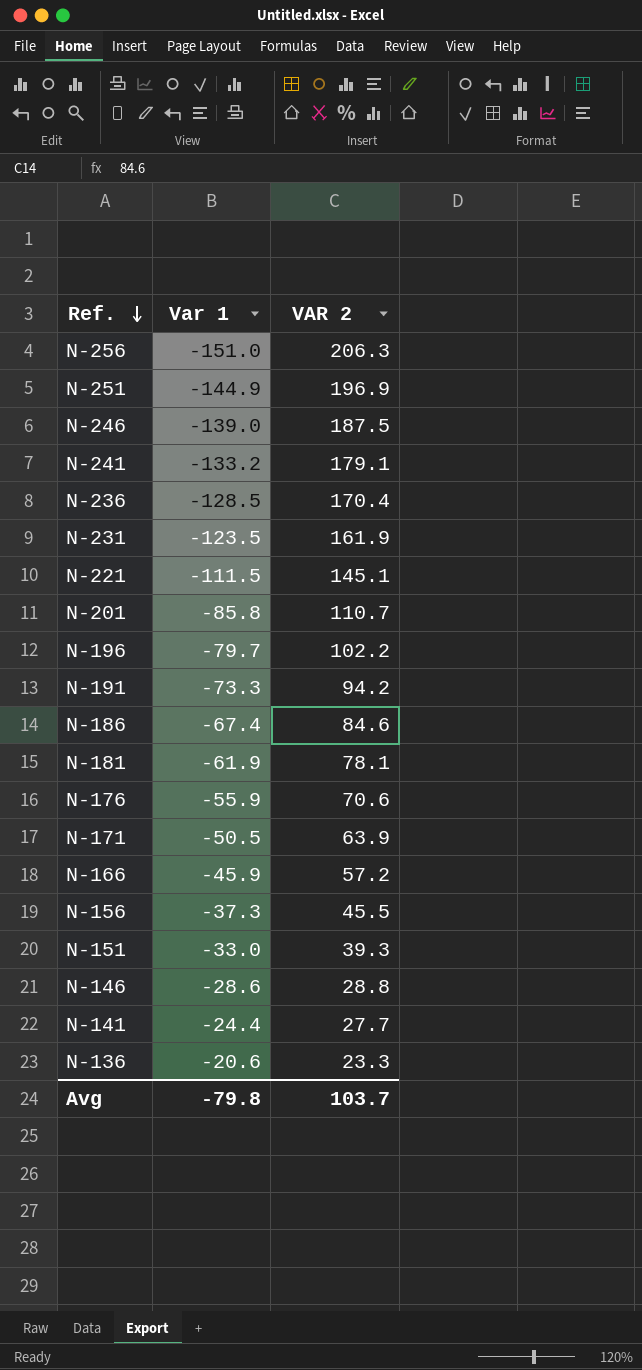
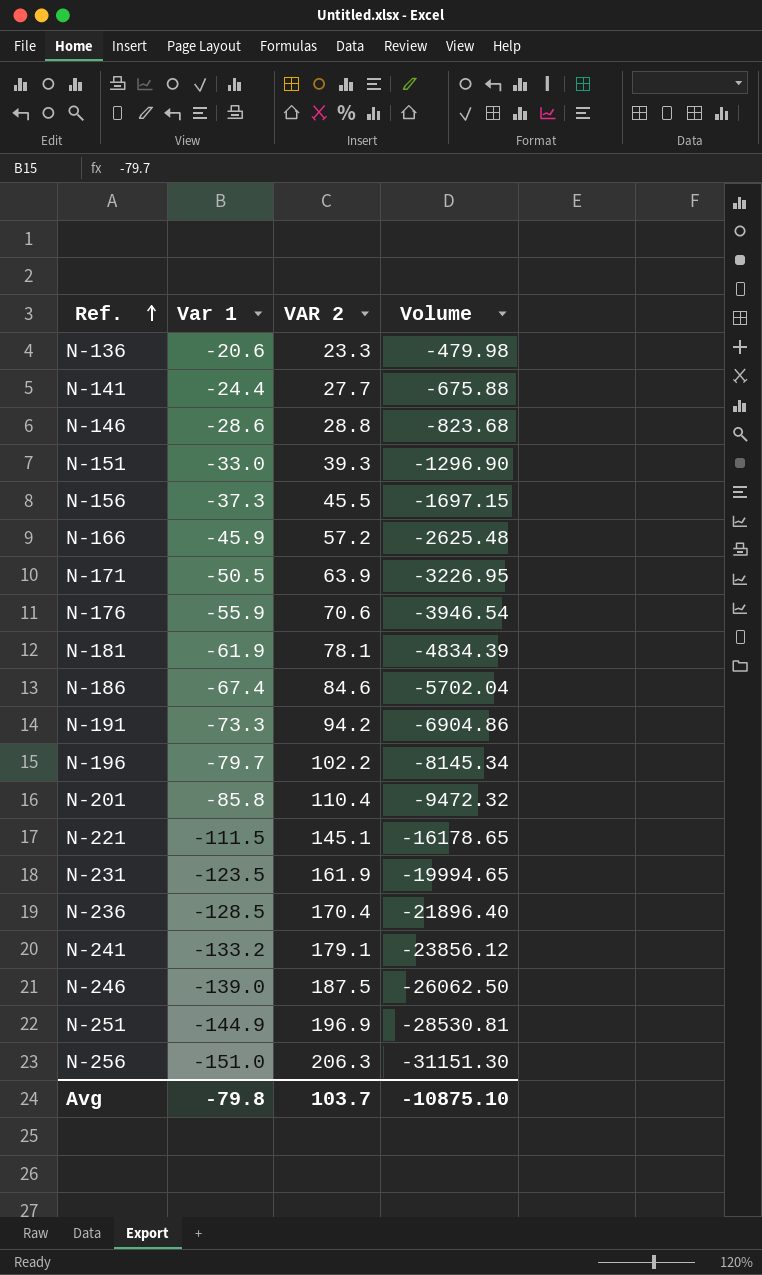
row order: Ref. descending -> Ref. ascending
column Volume | formula: none -> [Var 1] * [VAR 2]
N-201 | VAR 2: 110.7 -> 110.4

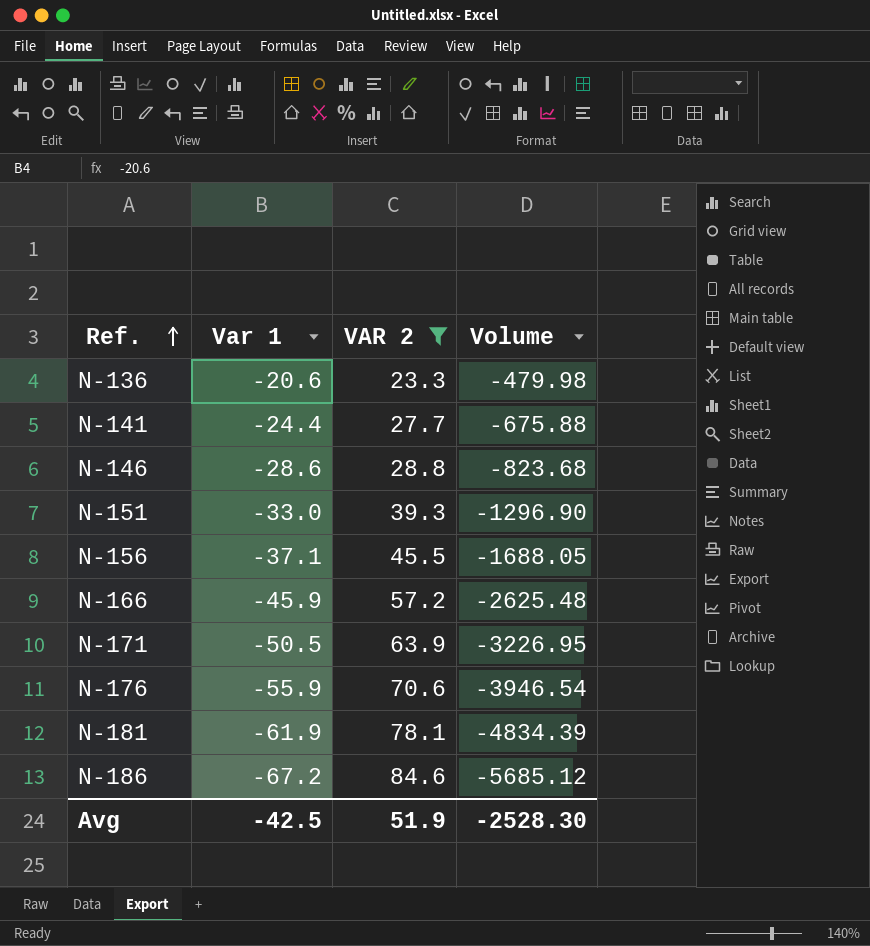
filter: none -> VAR 2 <= 84.6
N-156 | Var 1: -37.3 -> -37.1
N-156 | Volume: -1697.15 -> -1688.05
N-186 | Var 1: -67.4 -> -67.2
N-186 | Volume: -5702.04 -> -5685.12
Avg | Var 1: -79.8 -> -42.5
Avg | VAR 2: 103.7 -> 51.9
Avg | Volume: -10875.10 -> -2528.30

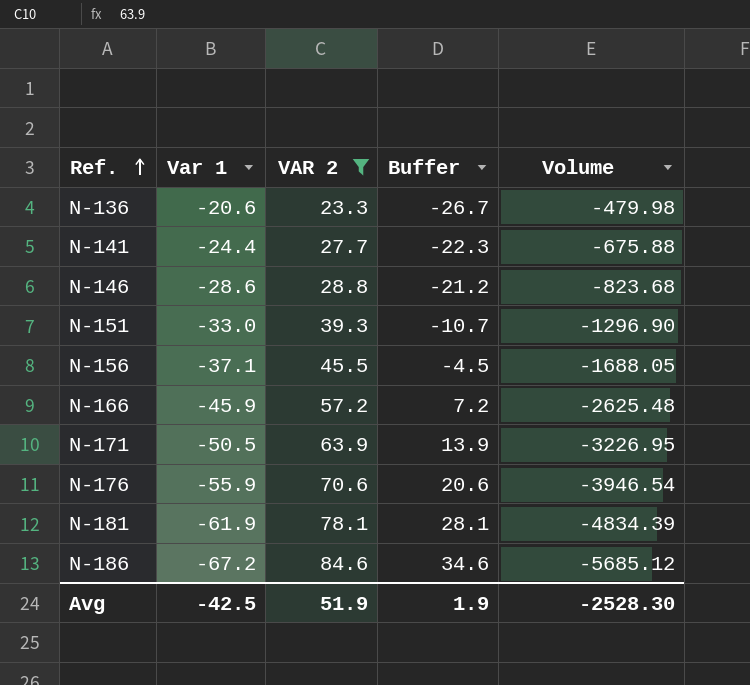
column Buffer | formula: none -> [VAR 2] - 50

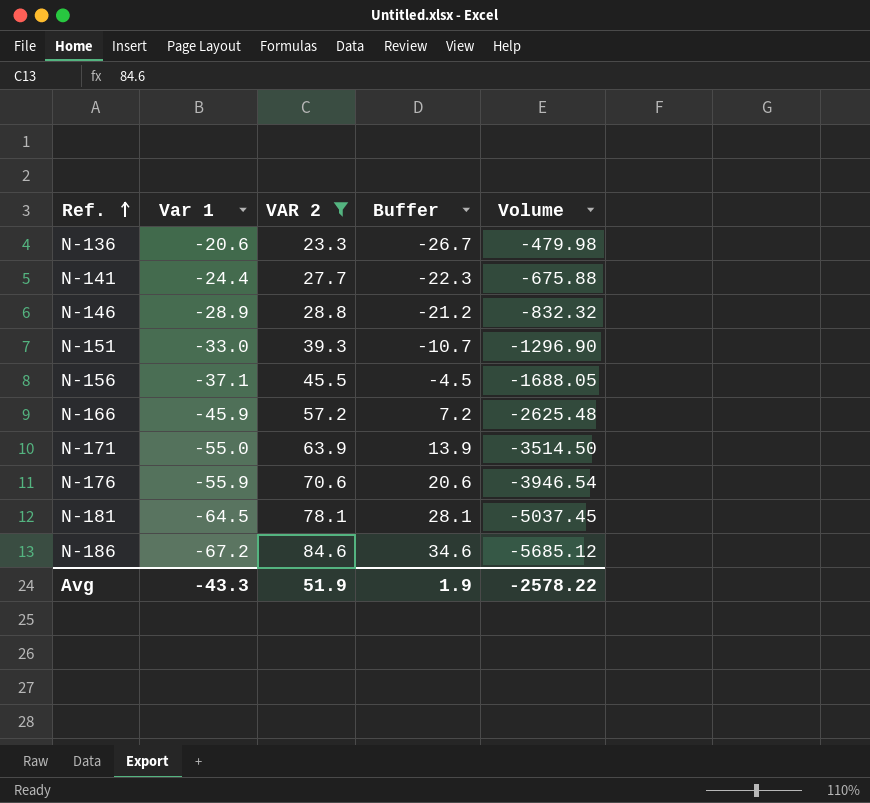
N-146 | Var 1: -28.6 -> -28.9
N-146 | Volume: -823.68 -> -832.32
N-171 | Var 1: -50.5 -> -55.0
N-171 | Volume: -3226.95 -> -3514.50
N-181 | Var 1: -61.9 -> -64.5
N-181 | Volume: -4834.39 -> -5037.45
Avg | Var 1: -42.5 -> -43.3
Avg | Volume: -2528.30 -> -2578.22

